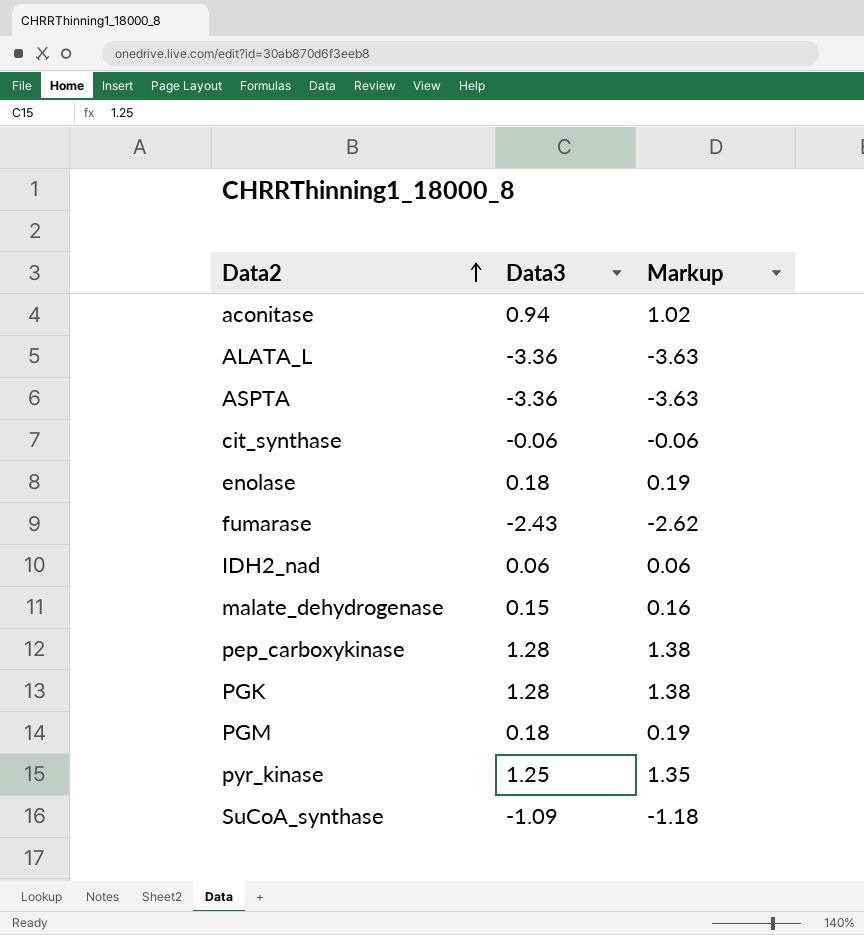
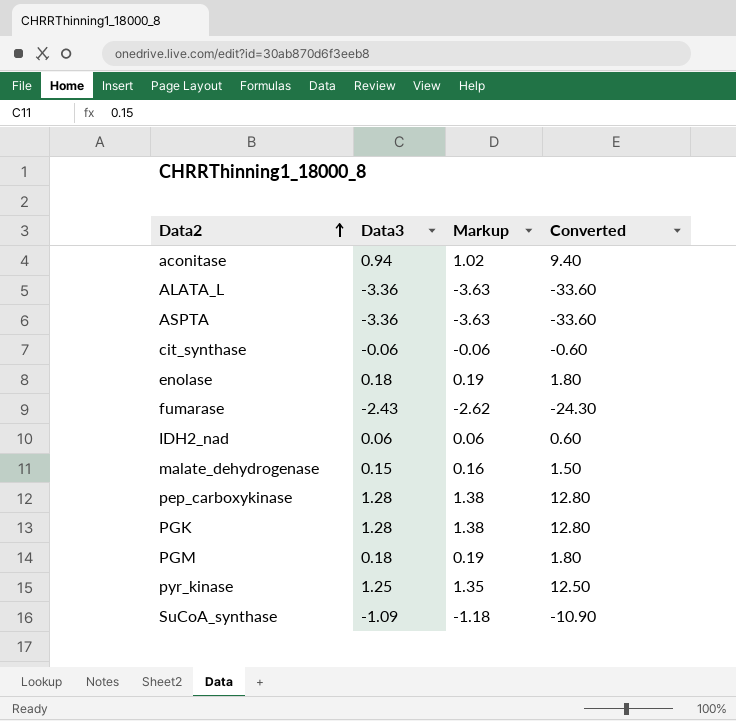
column Converted | formula: none -> [Data3] * 10

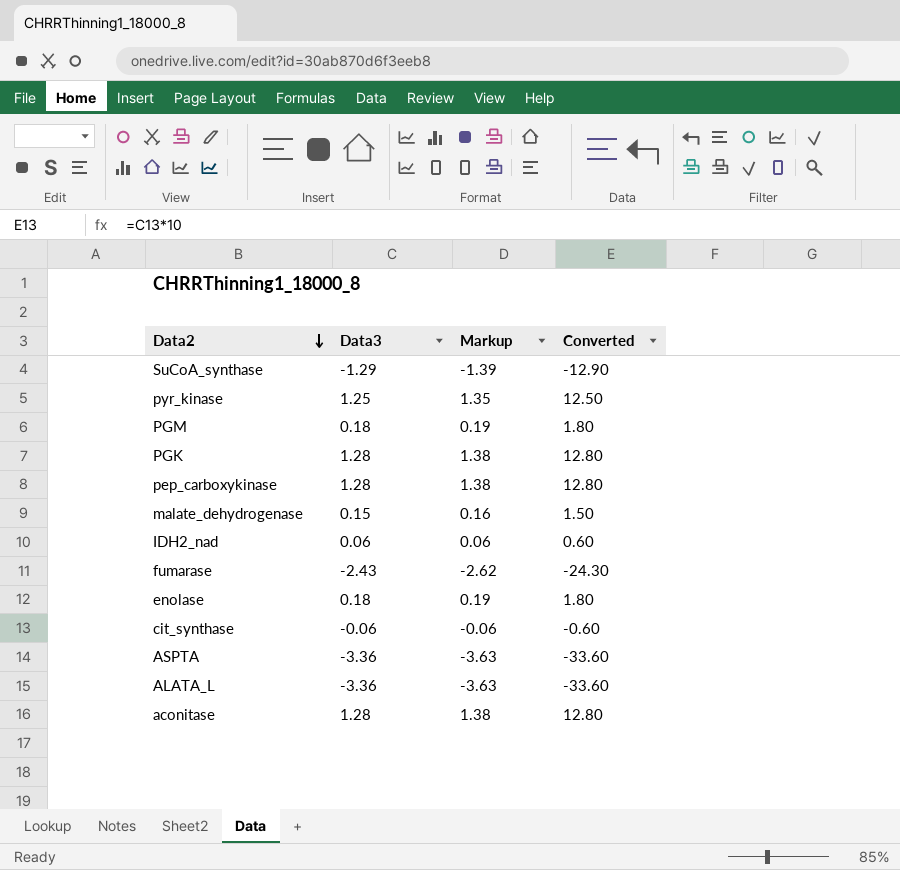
row order: Data2 ascending -> Data2 descending
SuCoA_synthase | Data3: -1.09 -> -1.29
SuCoA_synthase | Markup: -1.18 -> -1.39
SuCoA_synthase | Converted: -10.90 -> -12.90
aconitase | Data3: 0.94 -> 1.28
aconitase | Markup: 1.02 -> 1.38
aconitase | Converted: 9.40 -> 12.80

